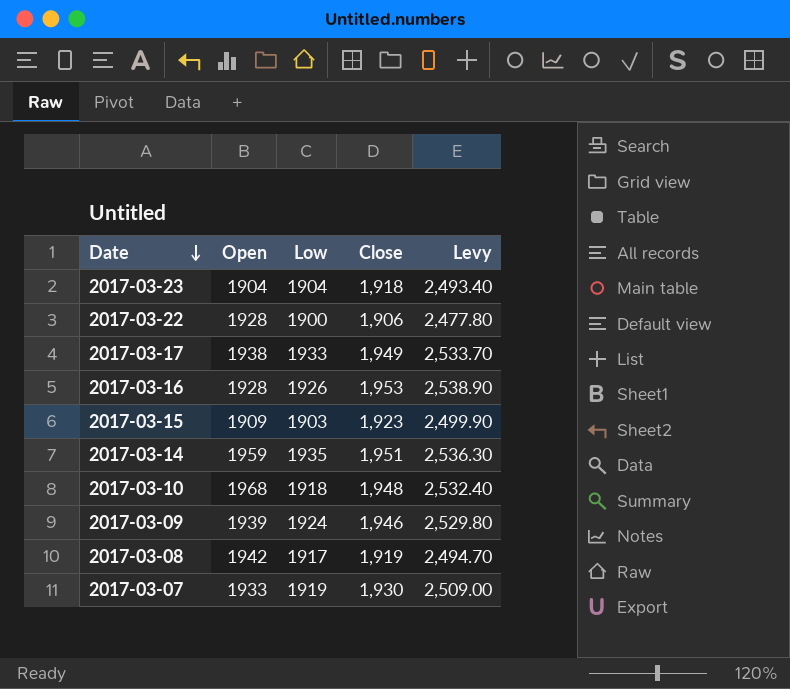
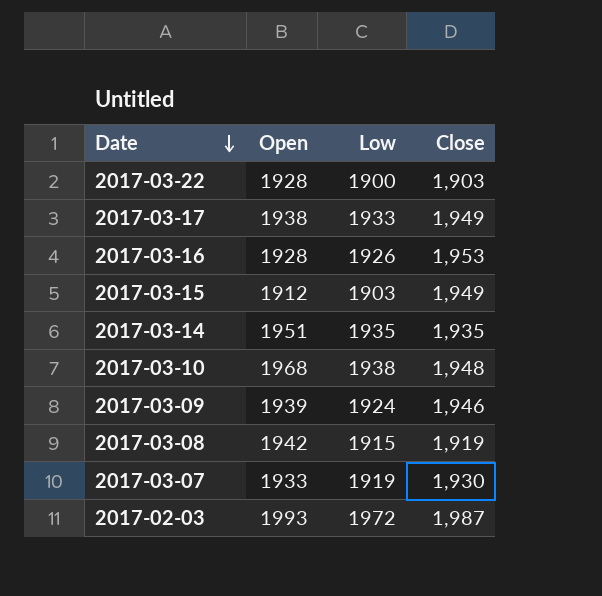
column Levy | formula: [Close] * 1.3 -> none
row 2017-03-23: 1904 | 1904 | 1,918 | 2,493.40 -> none
2017-03-22 | Close: 1,906 -> 1,903
2017-03-15 | Open: 1909 -> 1912
2017-03-15 | Close: 1,923 -> 1,949
2017-03-14 | Open: 1959 -> 1951
2017-03-14 | Close: 1,951 -> 1,935
2017-03-10 | Low: 1918 -> 1938
2017-03-08 | Low: 1917 -> 1915
row 2017-02-03: none -> 1993 | 1972 | 1,987

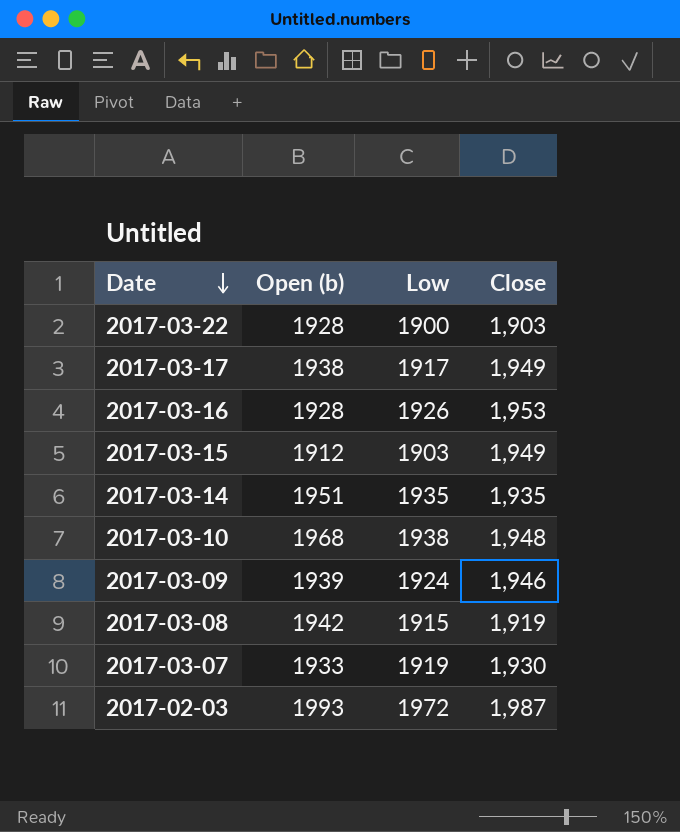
column name: Open -> Open (b)
2017-03-17 | Low: 1933 -> 1917

